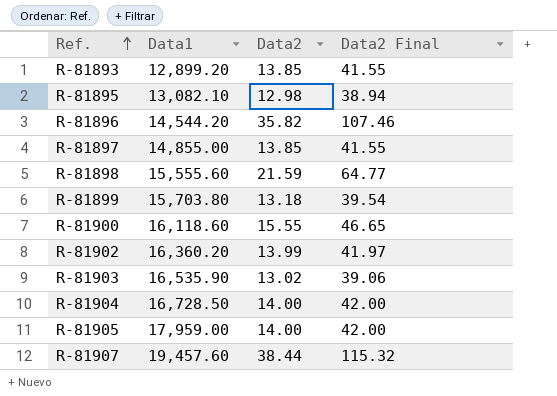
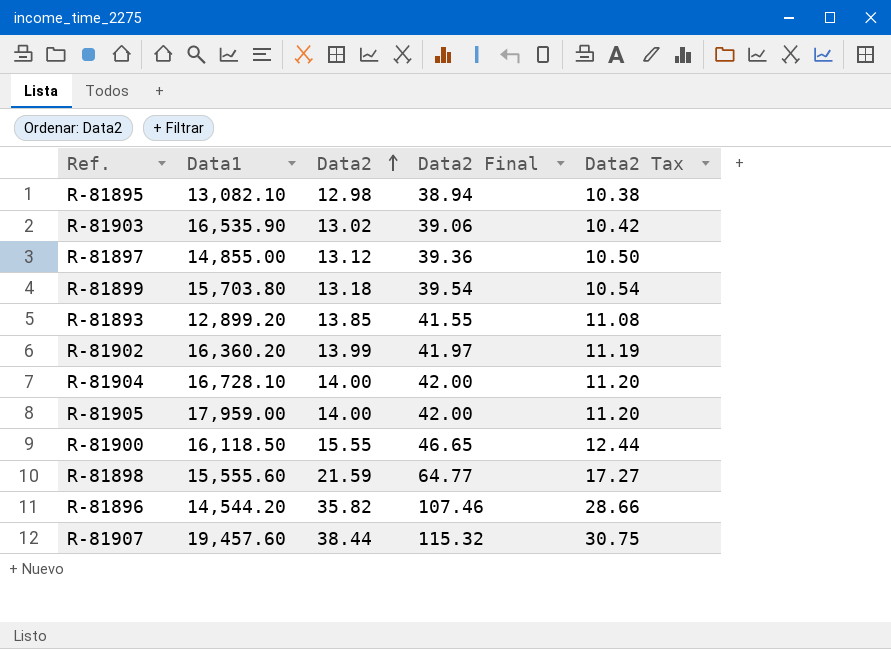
row order: Ref. ascending -> Data2 ascending
column Data2 Tax | formula: none -> [Data2] * 0.8
R-81897 | Data2: 13.85 -> 13.12
R-81897 | Data2 Final: 41.55 -> 39.36
R-81904 | Data1: 16,728.50 -> 16,728.10
R-81900 | Data1: 16,118.60 -> 16,118.50

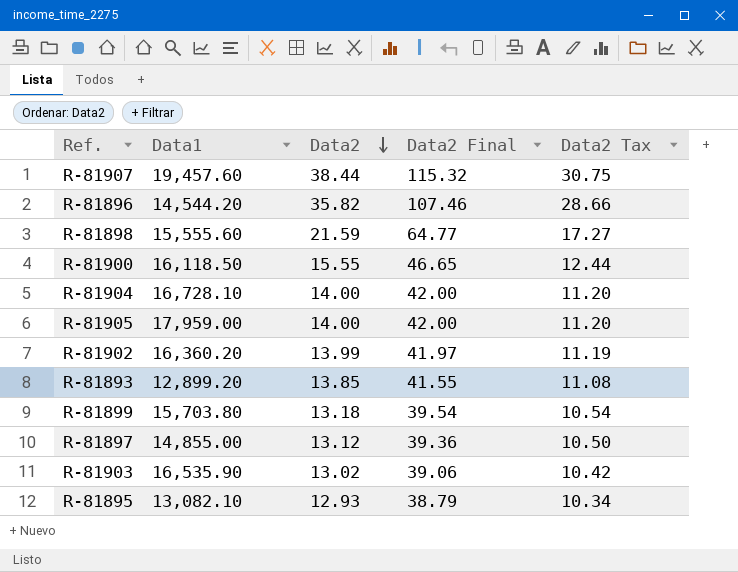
row order: Data2 ascending -> Data2 descending
R-81895 | Data2: 12.98 -> 12.93
R-81895 | Data2 Final: 38.94 -> 38.79
R-81895 | Data2 Tax: 10.38 -> 10.34

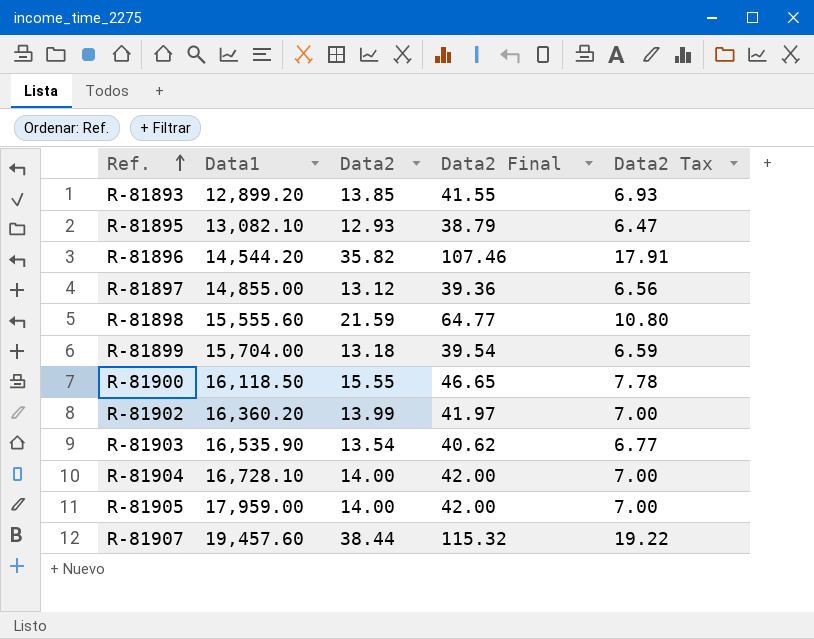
row order: Data2 descending -> Ref. ascending
column Data2 Tax | formula: [Data2] * 0.8 -> [Data2] * 0.5
R-81899 | Data1: 15,703.80 -> 15,704.00
R-81903 | Data2: 13.02 -> 13.54
R-81903 | Data2 Final: 39.06 -> 40.62

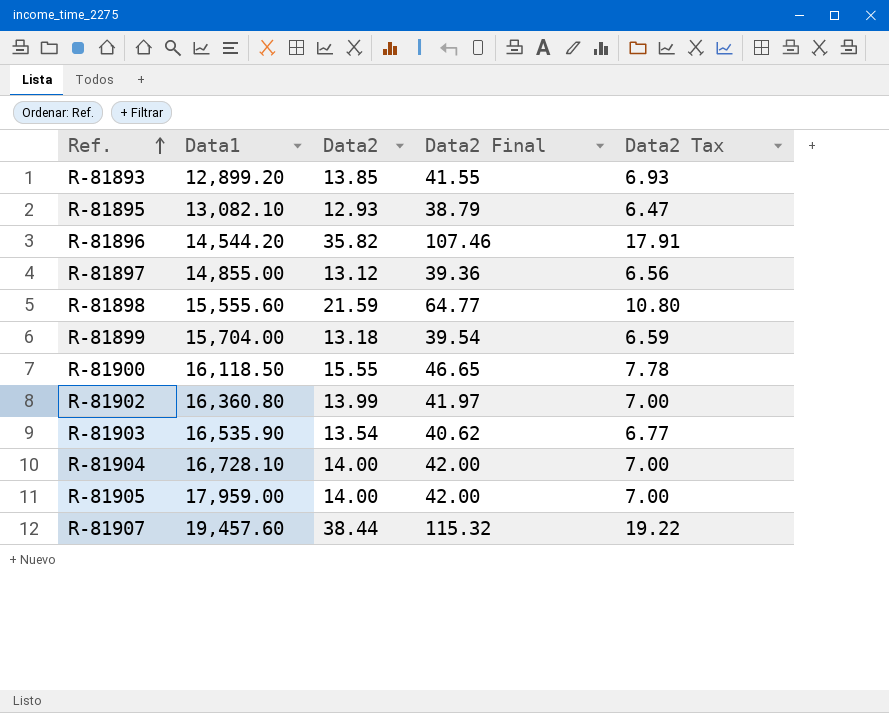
R-81902 | Data1: 16,360.20 -> 16,360.80

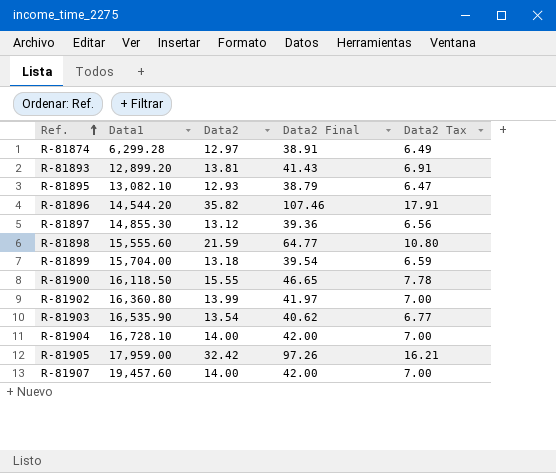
row R-81874: none -> 6,299.28 | 12.97 | 38.91 | 6.49
R-81893 | Data2: 13.85 -> 13.81
R-81893 | Data2 Final: 41.55 -> 41.43
R-81893 | Data2 Tax: 6.93 -> 6.91
R-81897 | Data1: 14,855.00 -> 14,855.30
R-81905 | Data2: 14.00 -> 32.42
R-81905 | Data2 Final: 42.00 -> 97.26
R-81905 | Data2 Tax: 7.00 -> 16.21
R-81907 | Data2: 38.44 -> 14.00
R-81907 | Data2 Final: 115.32 -> 42.00
R-81907 | Data2 Tax: 19.22 -> 7.00

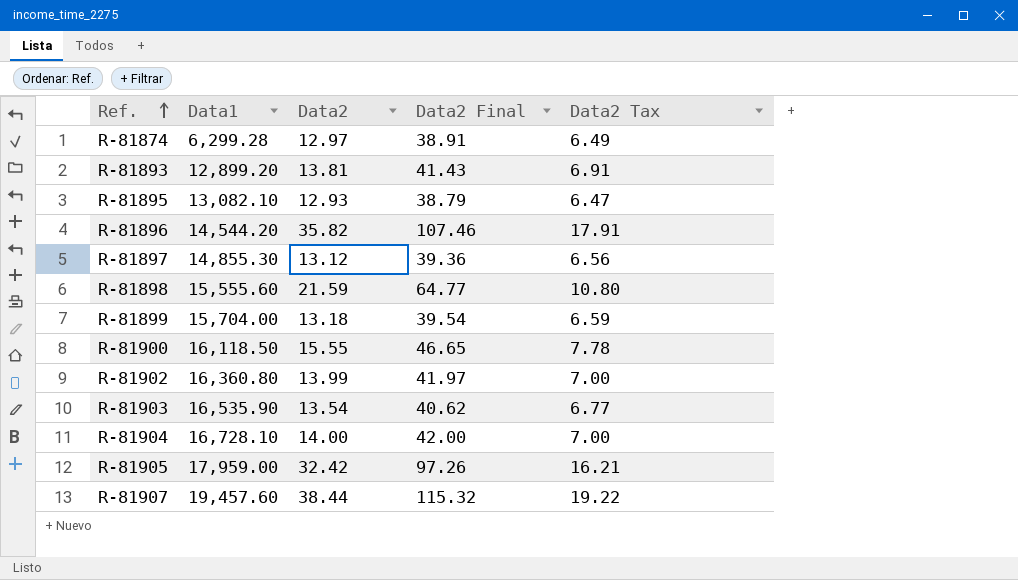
R-81907 | Data2: 14.00 -> 38.44
R-81907 | Data2 Final: 42.00 -> 115.32
R-81907 | Data2 Tax: 7.00 -> 19.22

